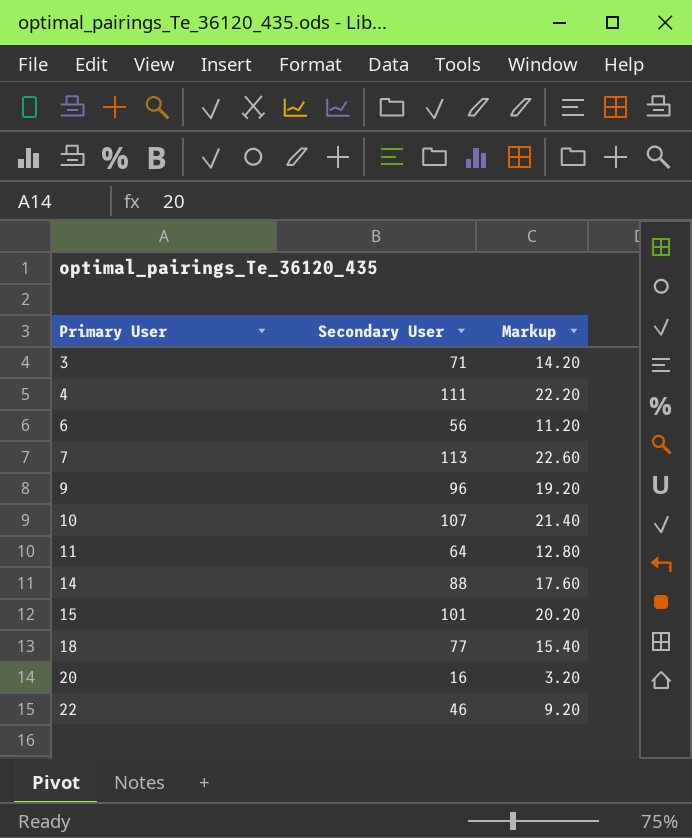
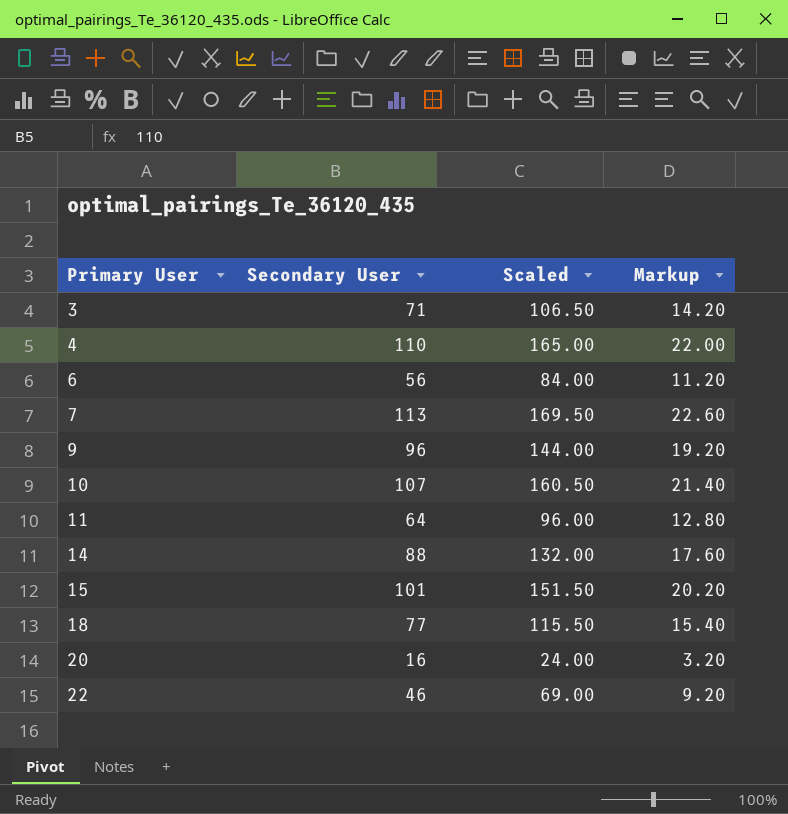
column Scaled | formula: none -> [Secondary User] * 1.5
4 | Secondary User: 111 -> 110
4 | Markup: 22.20 -> 22.00

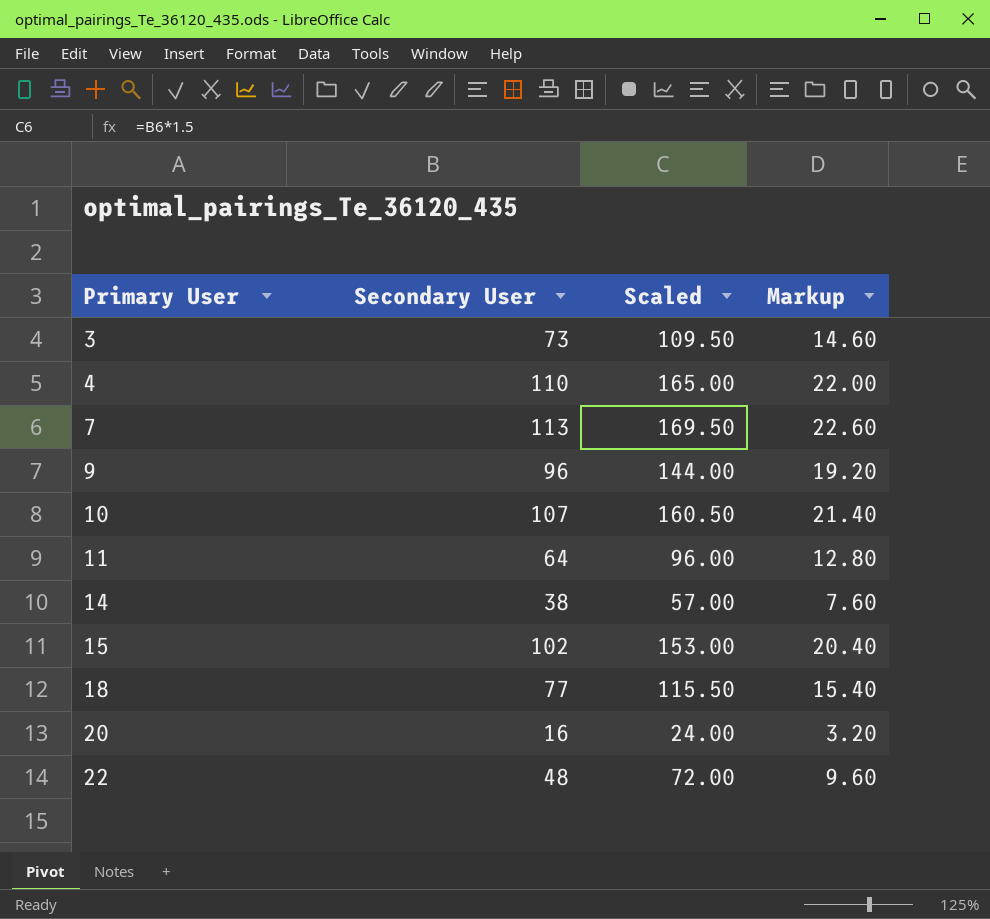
row 6: 56 | 84.00 | 11.20 -> none
3 | Secondary User: 71 -> 73
3 | Scaled: 106.50 -> 109.50
3 | Markup: 14.20 -> 14.60
14 | Secondary User: 88 -> 38
14 | Scaled: 132.00 -> 57.00
14 | Markup: 17.60 -> 7.60
15 | Secondary User: 101 -> 102
15 | Scaled: 151.50 -> 153.00
15 | Markup: 20.20 -> 20.40
22 | Secondary User: 46 -> 48
22 | Scaled: 69.00 -> 72.00
22 | Markup: 9.20 -> 9.60

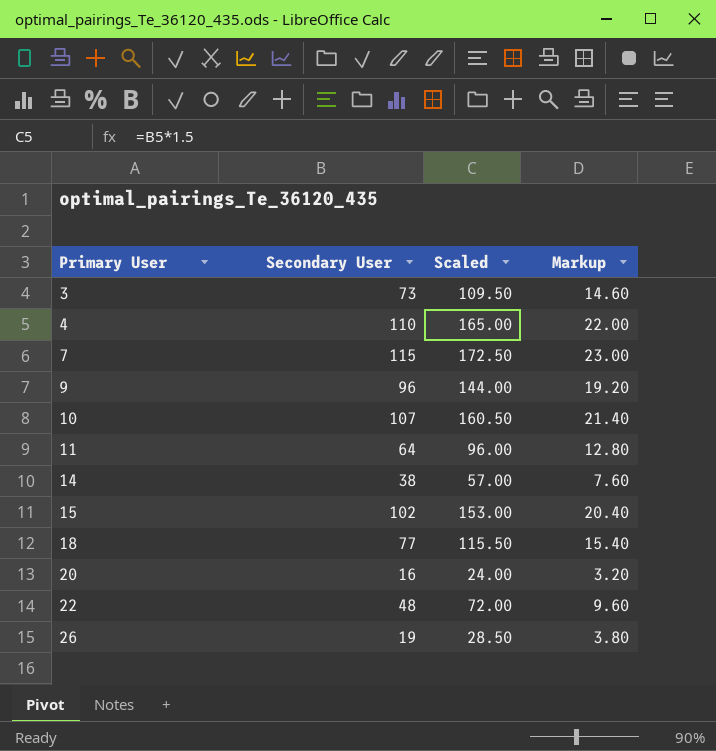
7 | Secondary User: 113 -> 115
7 | Scaled: 169.50 -> 172.50
7 | Markup: 22.60 -> 23.00
row 26: none -> 19 | 28.50 | 3.80

